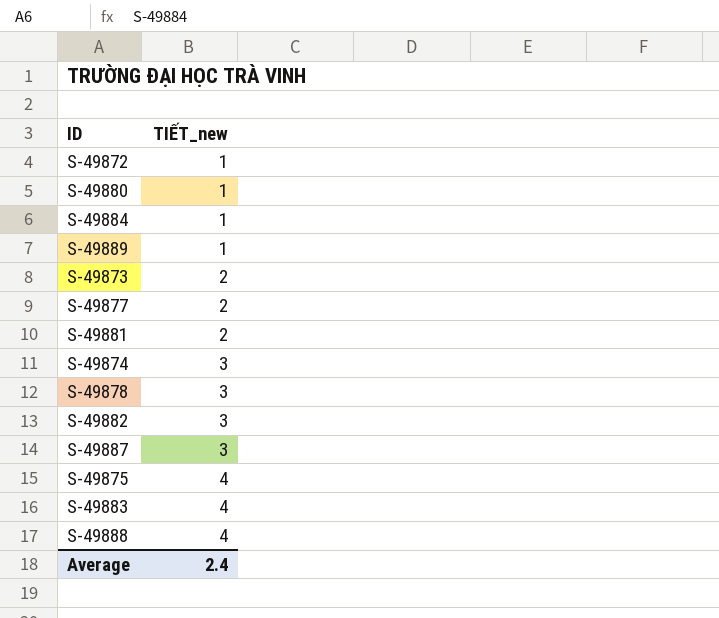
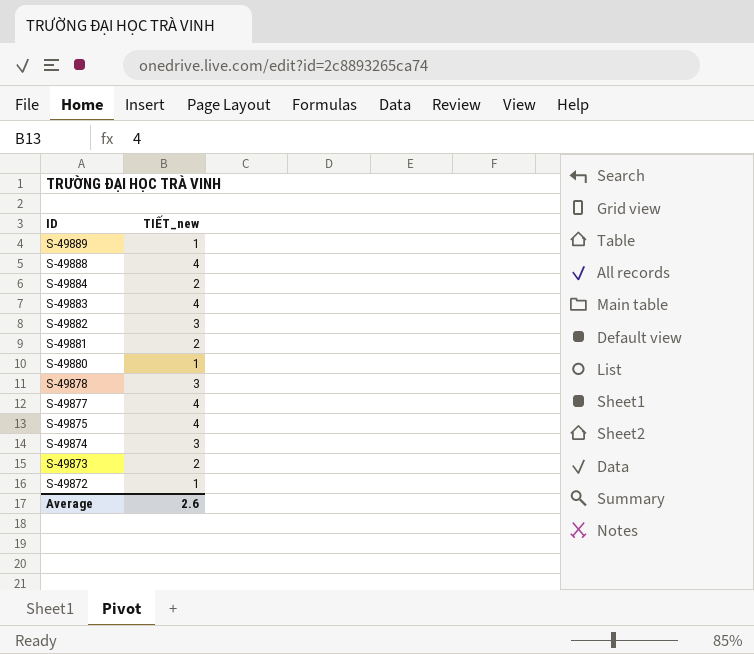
row order: TIẾT_new ascending -> ID descending
row S-49887: 3 -> none
S-49884 | TIẾT_new: 1 -> 2
S-49877 | TIẾT_new: 2 -> 4
Average | TIẾT_new: 2.4 -> 2.6

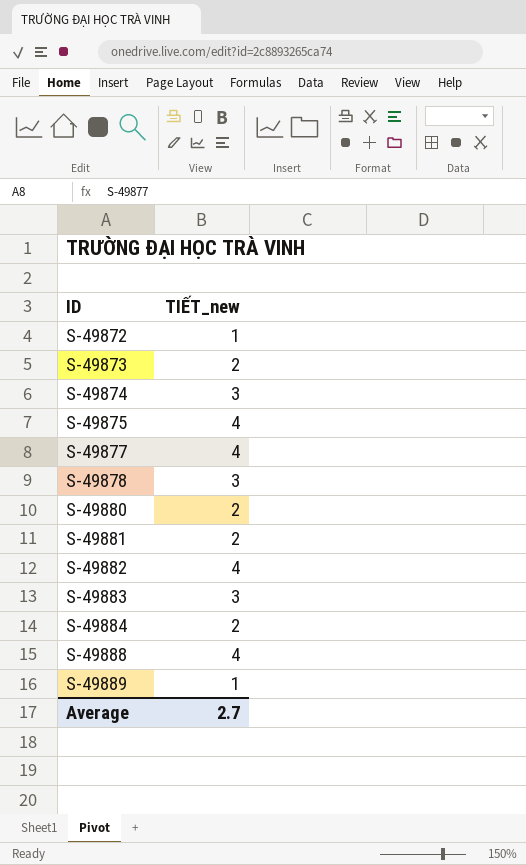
row order: ID descending -> ID ascending
S-49880 | TIẾT_new: 1 -> 2
S-49882 | TIẾT_new: 3 -> 4
S-49883 | TIẾT_new: 4 -> 3
Average | TIẾT_new: 2.6 -> 2.7

